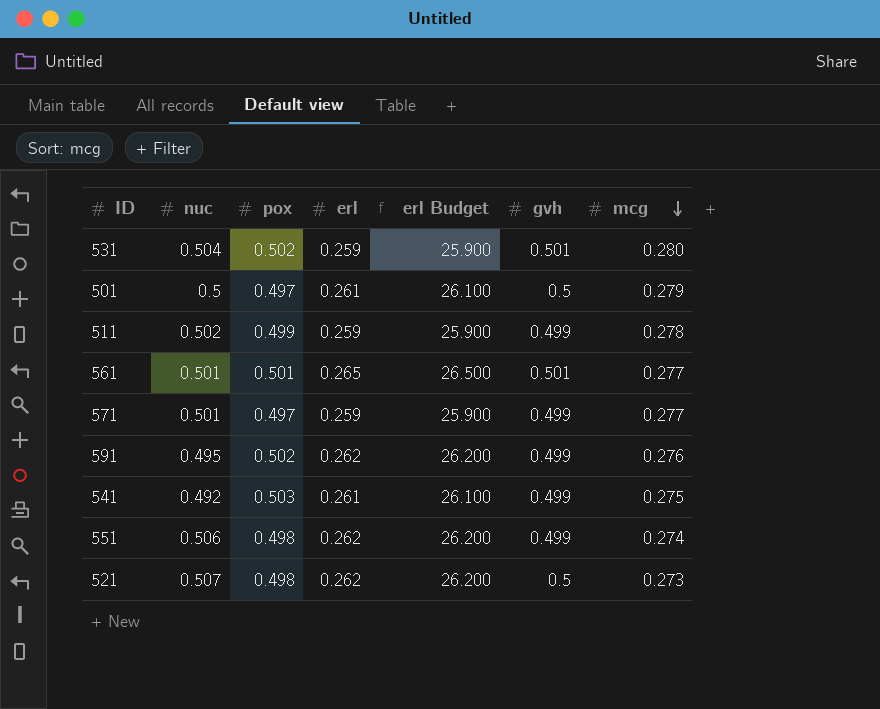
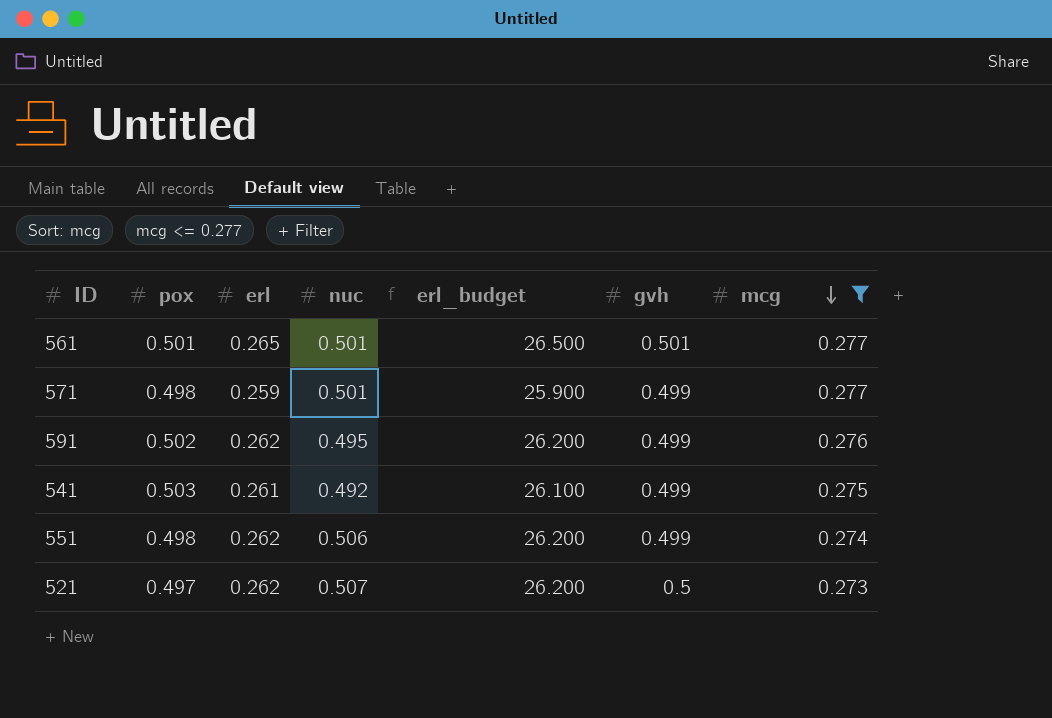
filter: none -> mcg <= 0.277
column nuc | position: 2 -> 4
column name: erl Budget -> erl_budget
571 | pox: 0.497 -> 0.498
521 | pox: 0.498 -> 0.497

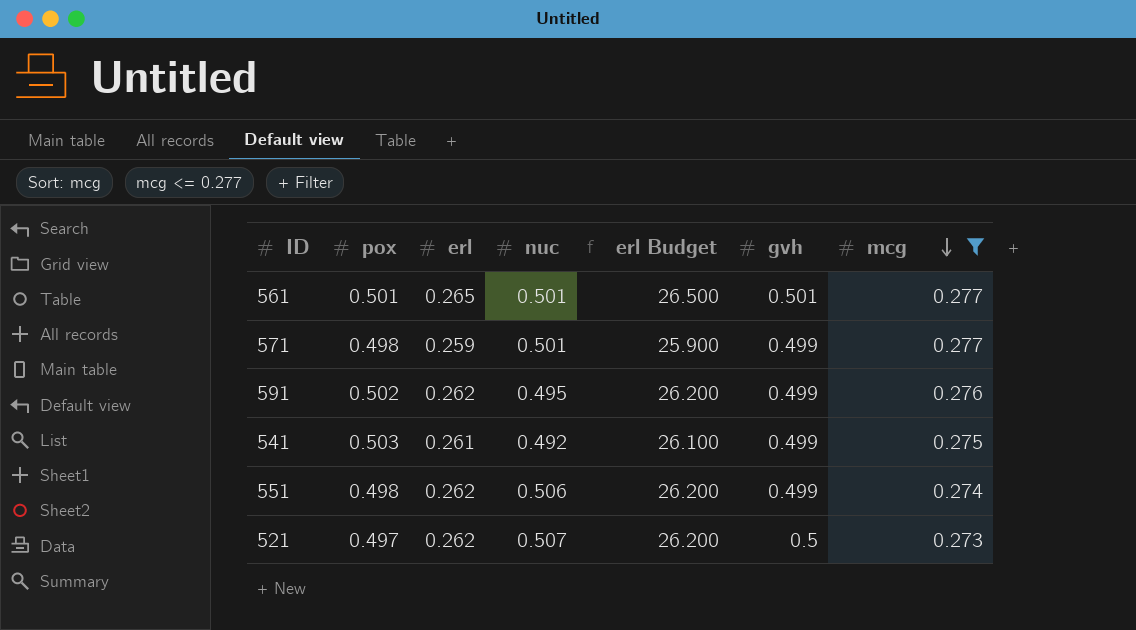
column name: erl_budget -> erl Budget

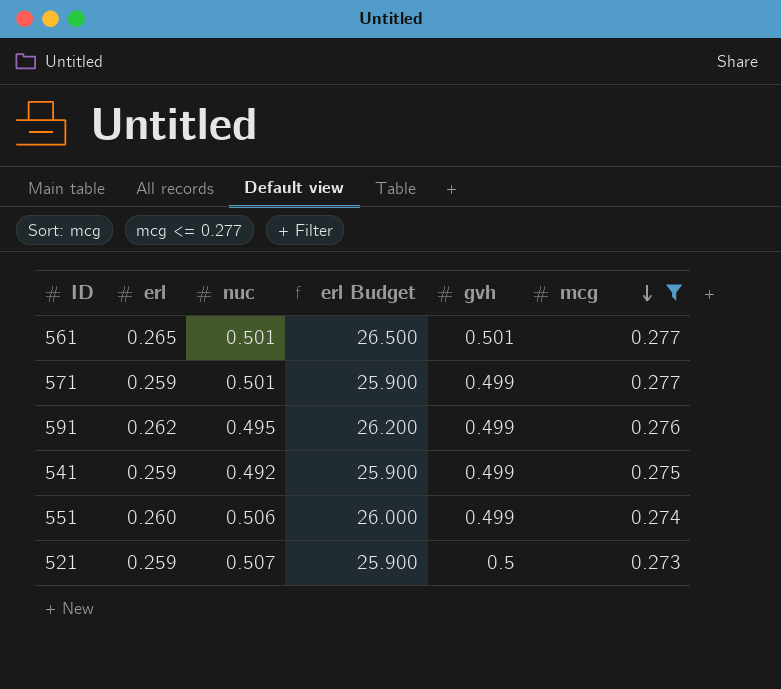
column pox | position: 2 -> none
541 | erl: 0.261 -> 0.259
541 | erl Budget: 26.100 -> 25.900
551 | erl: 0.262 -> 0.260
551 | erl Budget: 26.200 -> 26.000
521 | erl: 0.262 -> 0.259
521 | erl Budget: 26.200 -> 25.900

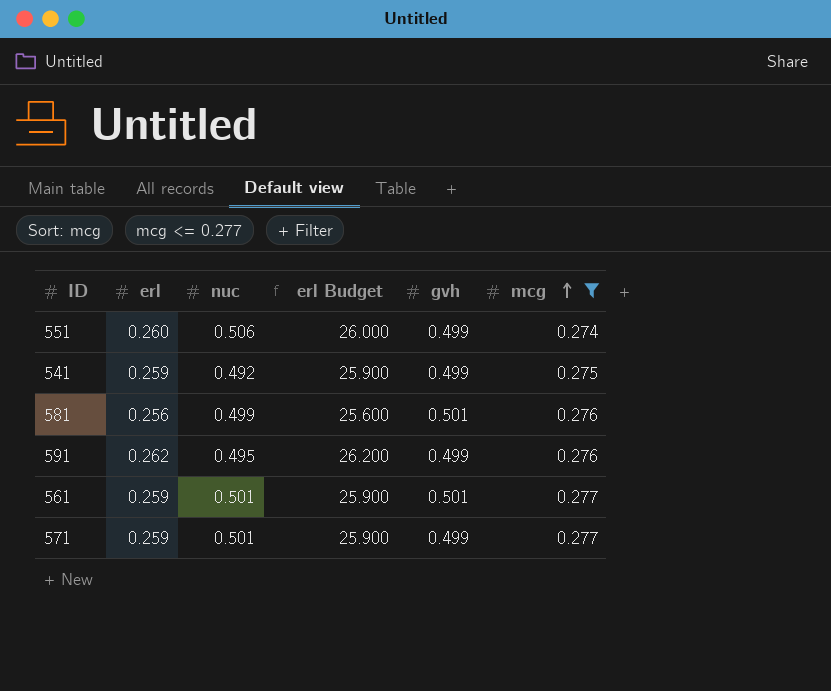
row order: mcg descending -> mcg ascending
row 521: 0.259 | 0.507 | 25.900 | 0.5 | 0.273 -> none
row 581: none -> 0.256 | 0.499 | 25.600 | 0.501 | 0.276
561 | erl: 0.265 -> 0.259
561 | erl Budget: 26.500 -> 25.900

